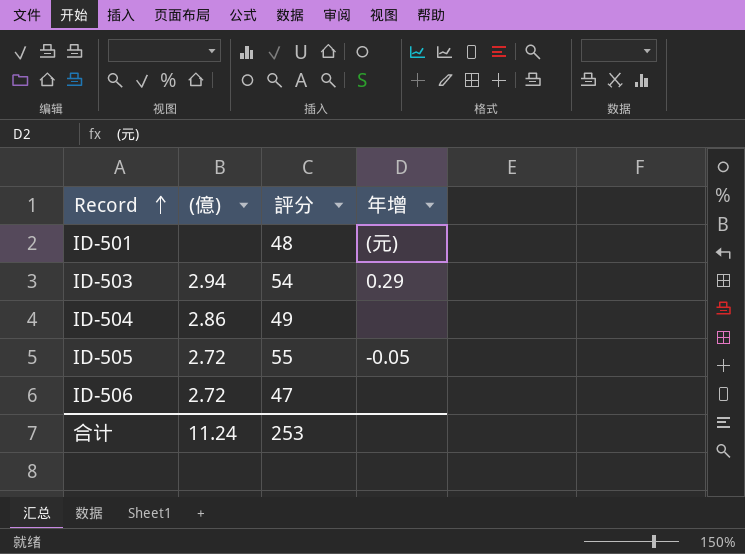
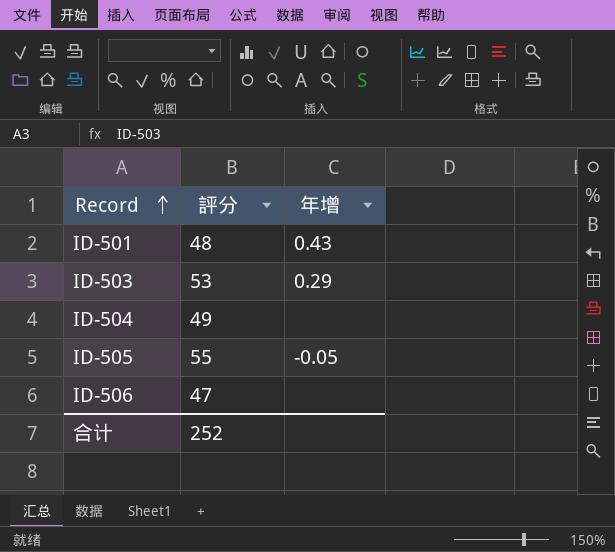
column (億) | position: 2 -> none
ID-501 | 年增: (元) -> 0.43
ID-503 | 評分: 54 -> 53
合计 | 評分: 253 -> 252

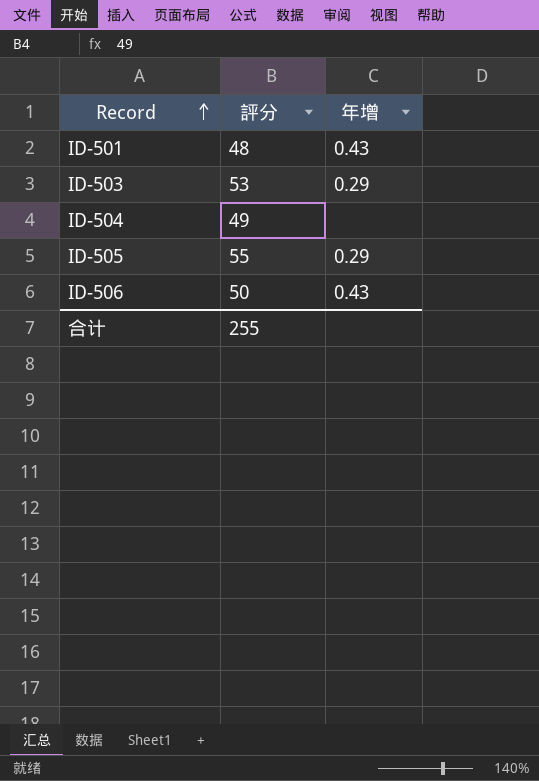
ID-505 | 年增: -0.05 -> 0.29
ID-506 | 評分: 47 -> 50
ID-506 | 年增: none -> 0.43
合计 | 評分: 252 -> 255

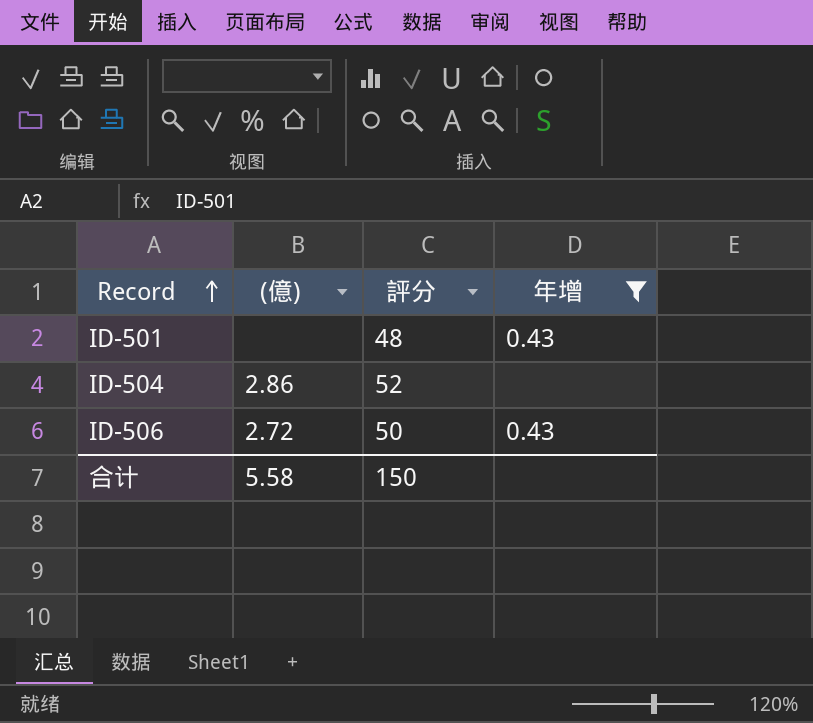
filter: none -> 年增 != 0.29
column (億) | position: none -> 2
ID-504 | 評分: 49 -> 52
合计 | 評分: 255 -> 150

